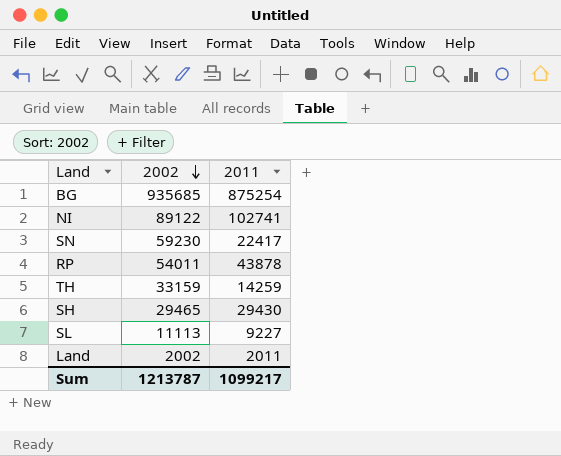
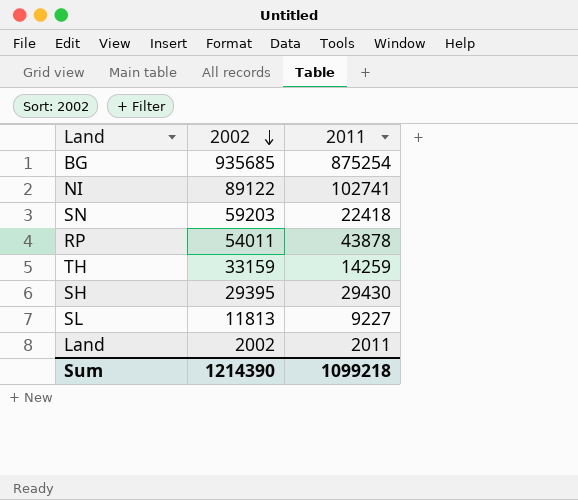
SN | 2002: 59230 -> 59203
SN | 2011: 22417 -> 22418
SH | 2002: 29465 -> 29395
SL | 2002: 11113 -> 11813
Sum | 2002: 1213787 -> 1214390
Sum | 2011: 1099217 -> 1099218

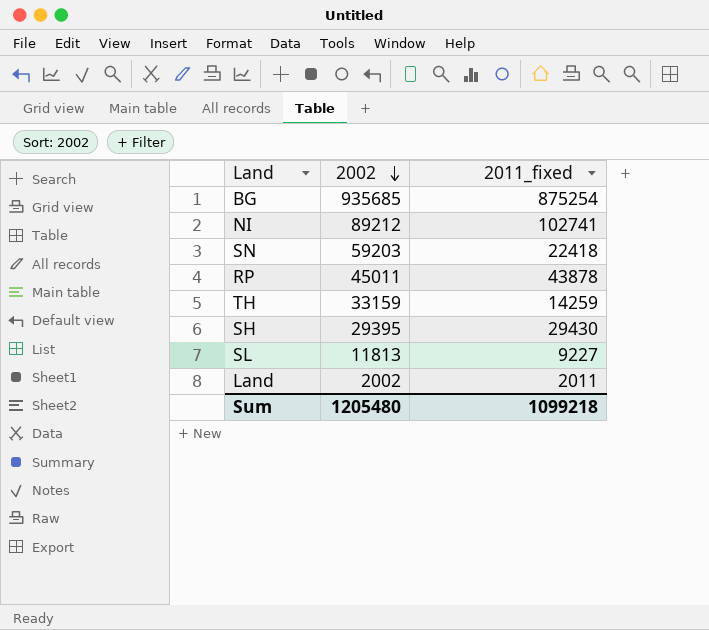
column name: 2011 -> 2011_fixed
NI | 2002: 89122 -> 89212
RP | 2002: 54011 -> 45011
Sum | 2002: 1214390 -> 1205480

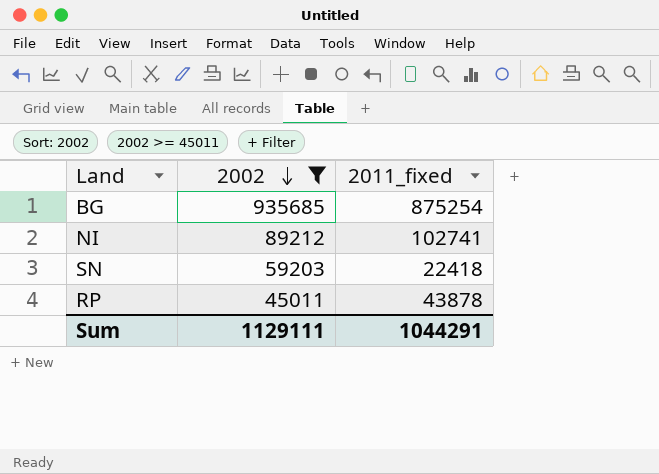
filter: none -> 2002 >= 45011
Sum | 2002: 1205480 -> 1129111
Sum | 2011_fixed: 1099218 -> 1044291

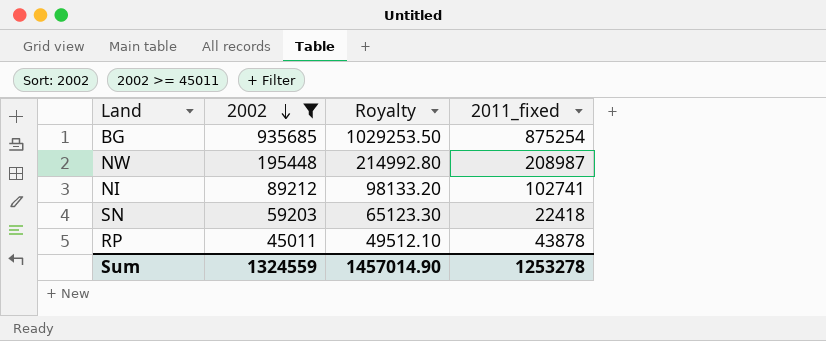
column Royalty | formula: none -> [2002] * 1.1
row NW: none -> 195448 | 214992.80 | 208987
Sum | 2002: 1129111 -> 1324559
Sum | 2011_fixed: 1044291 -> 1253278

